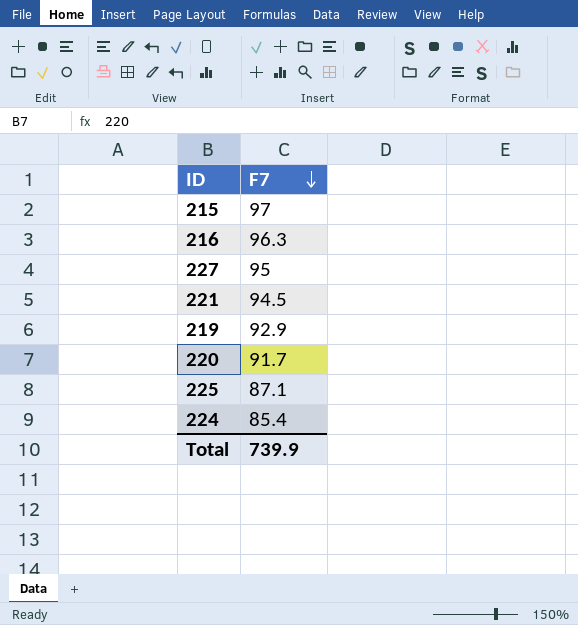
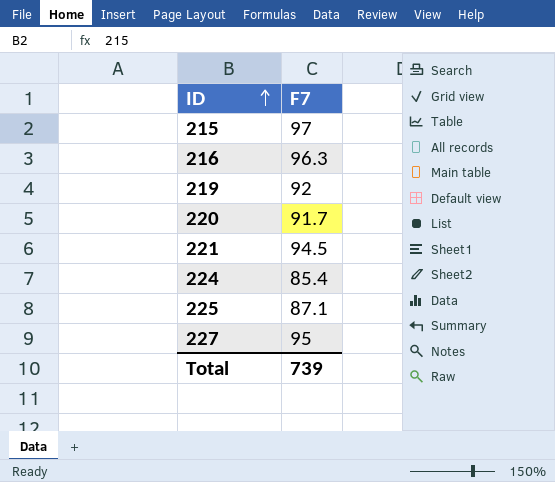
row order: F7 descending -> ID ascending
219 | F7: 92.9 -> 92
Total | F7: 739.9 -> 739

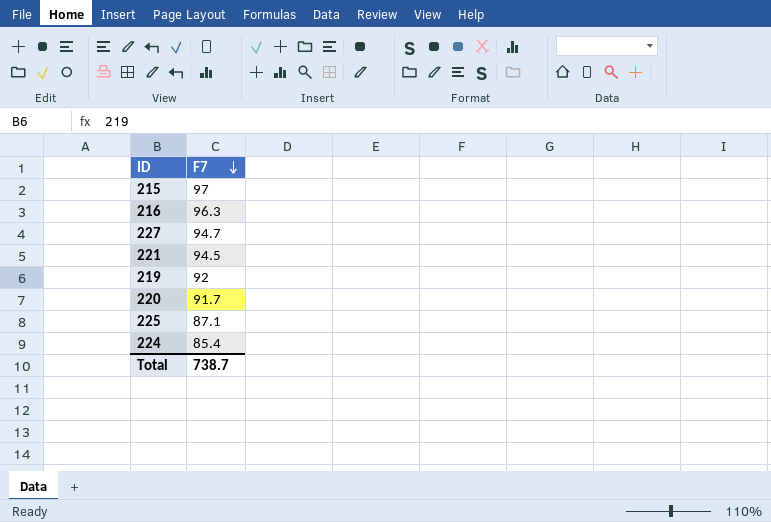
row order: ID ascending -> F7 descending
227 | F7: 95 -> 94.7
Total | F7: 739 -> 738.7

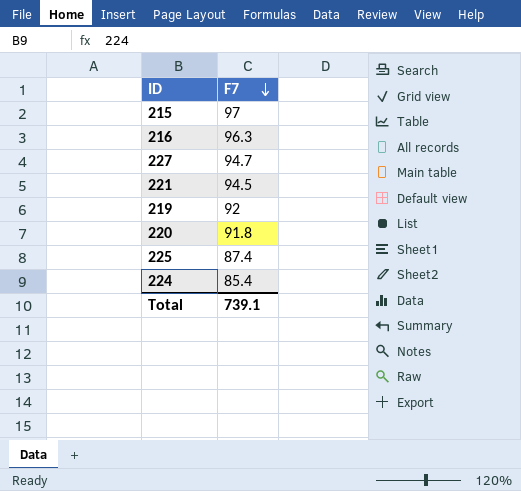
220 | F7: 91.7 -> 91.8
225 | F7: 87.1 -> 87.4
Total | F7: 738.7 -> 739.1

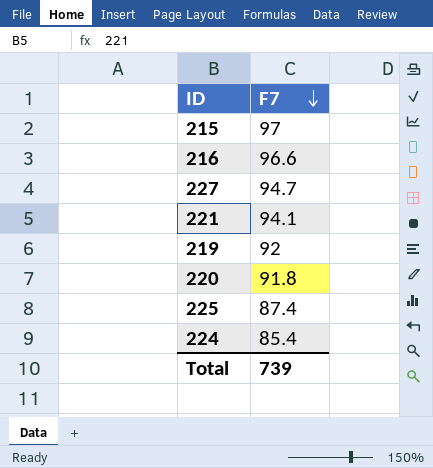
216 | F7: 96.3 -> 96.6
221 | F7: 94.5 -> 94.1
Total | F7: 739.1 -> 739

